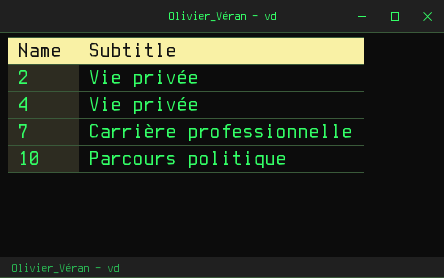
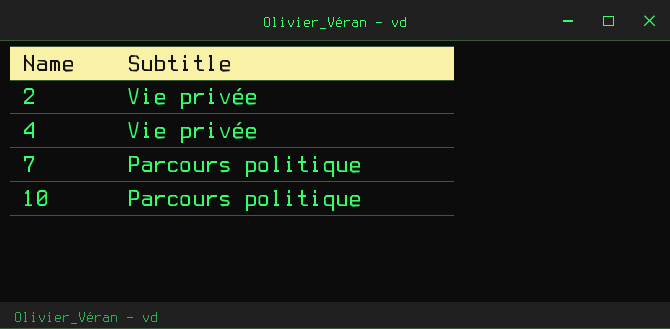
7 | Subtitle: Carrière professionnelle -> Parcours politique

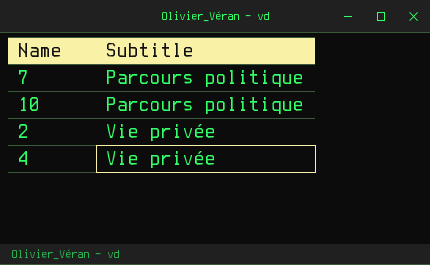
row order: Name ascending -> Subtitle ascending

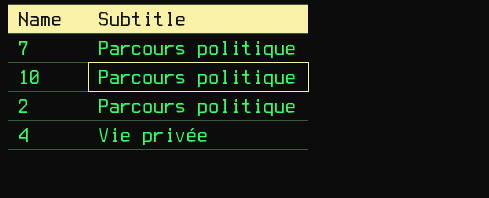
2 | Subtitle: Vie privée -> Parcours politique

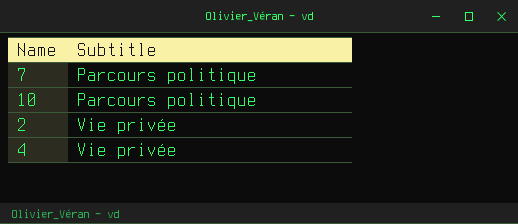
2 | Subtitle: Parcours politique -> Vie privée

